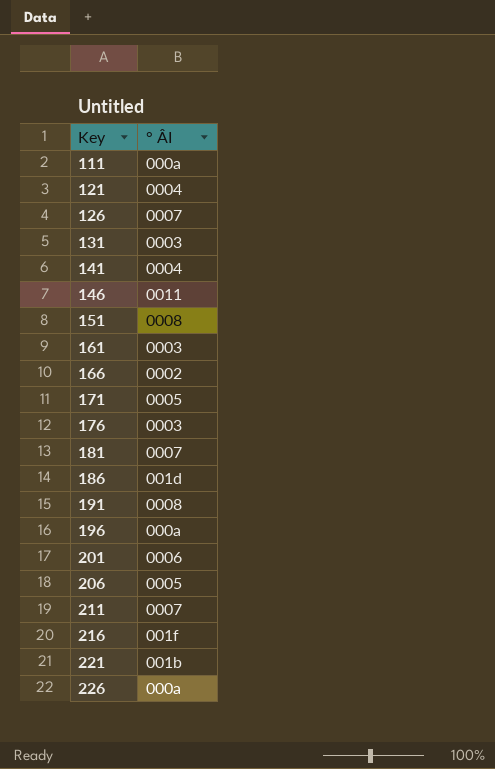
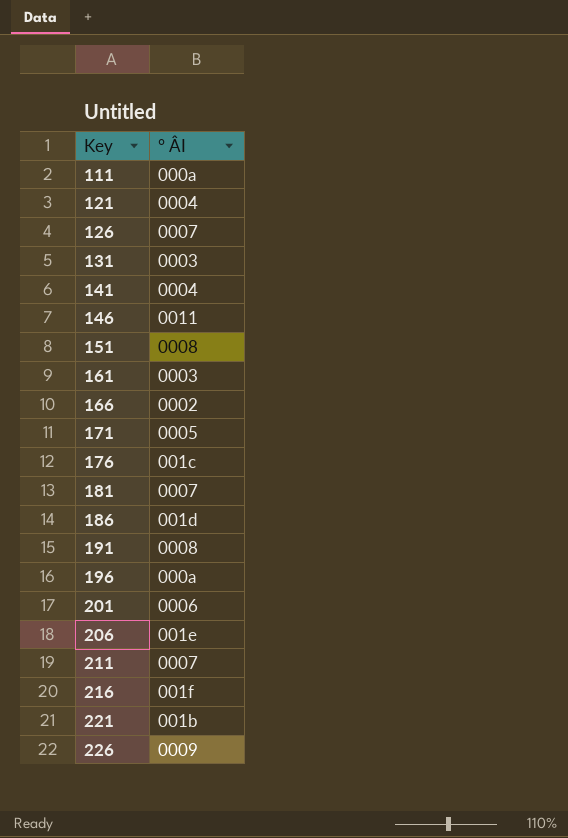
176 | ° ÂI: 0003 -> 001c
206 | ° ÂI: 0005 -> 001e
226 | ° ÂI: 000a -> 0009

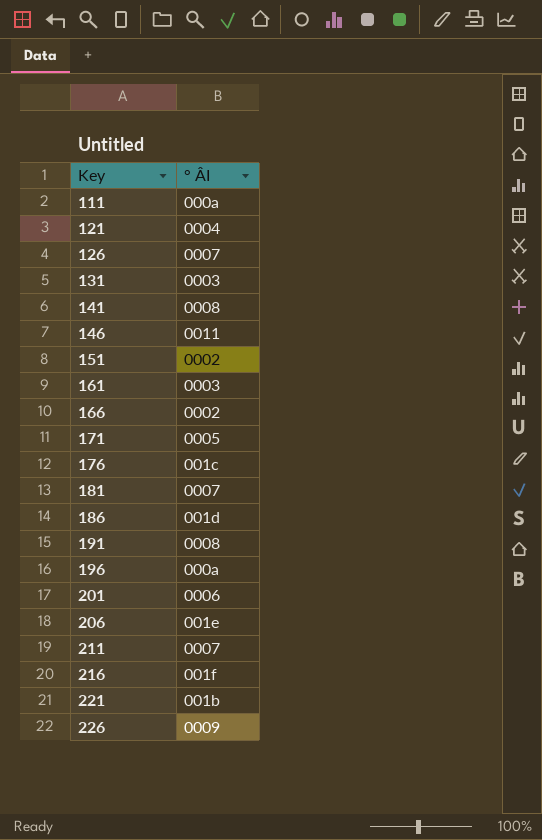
141 | ° ÂI: 0004 -> 0008
151 | ° ÂI: 0008 -> 0002

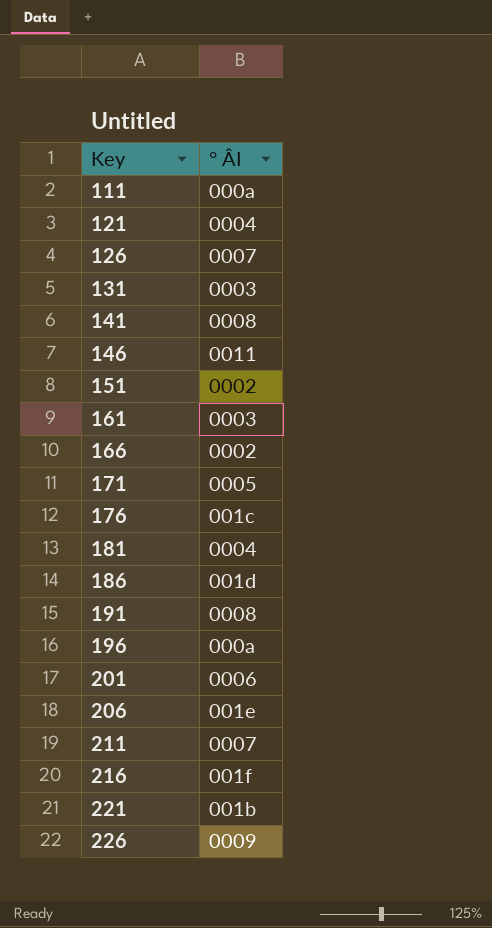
181 | ° ÂI: 0007 -> 0004

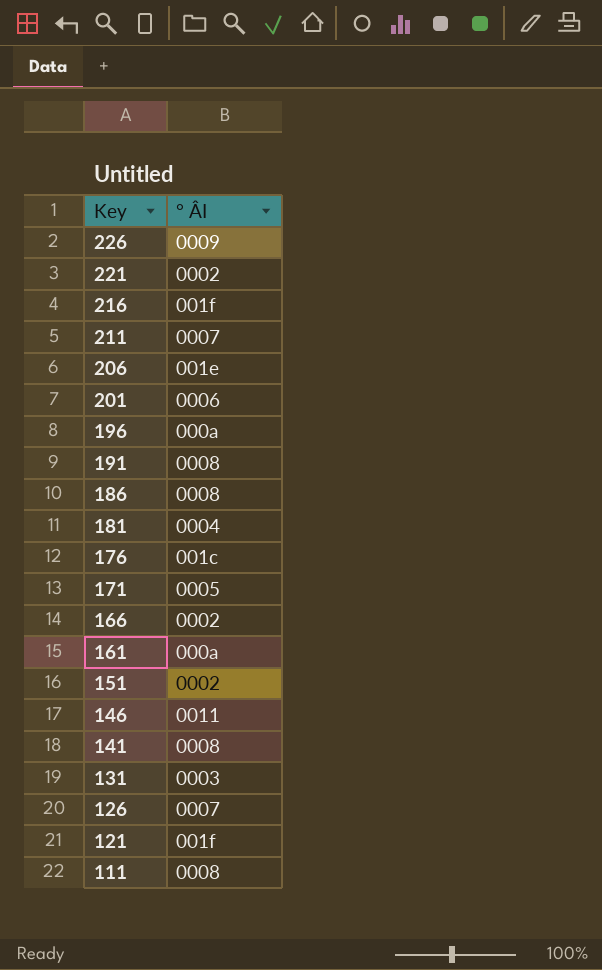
row order: Key ascending -> Key descending
221 | ° ÂI: 001b -> 0002
186 | ° ÂI: 001d -> 0008
161 | ° ÂI: 0003 -> 000a
121 | ° ÂI: 0004 -> 001f
111 | ° ÂI: 000a -> 0008

